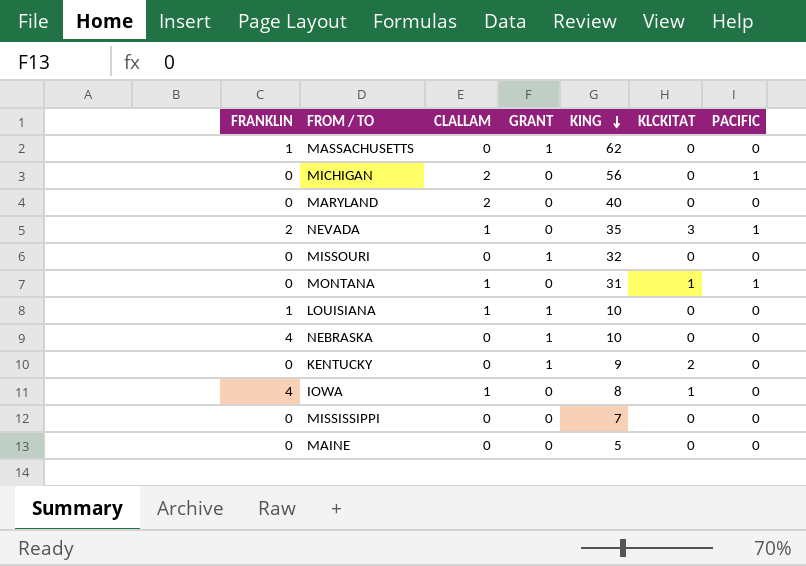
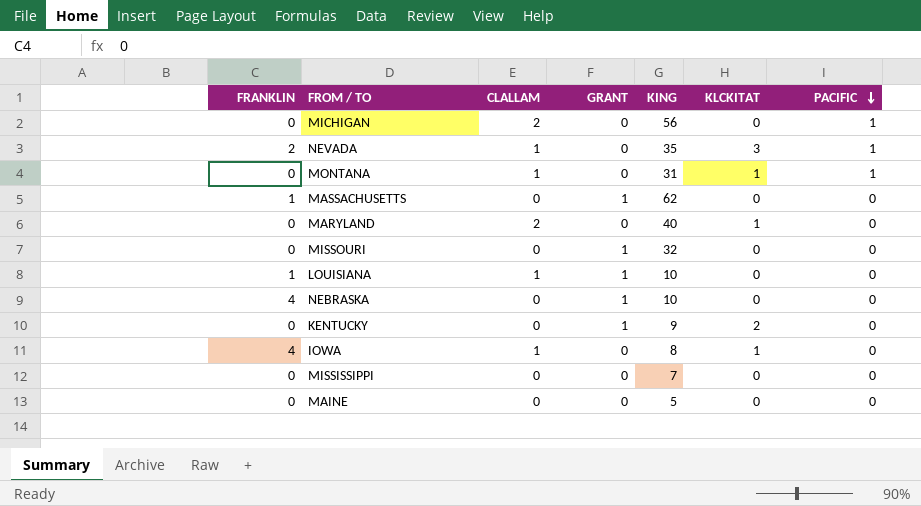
row order: KING descending -> PACIFIC descending
MARYLAND | KLCKITAT: 0 -> 1

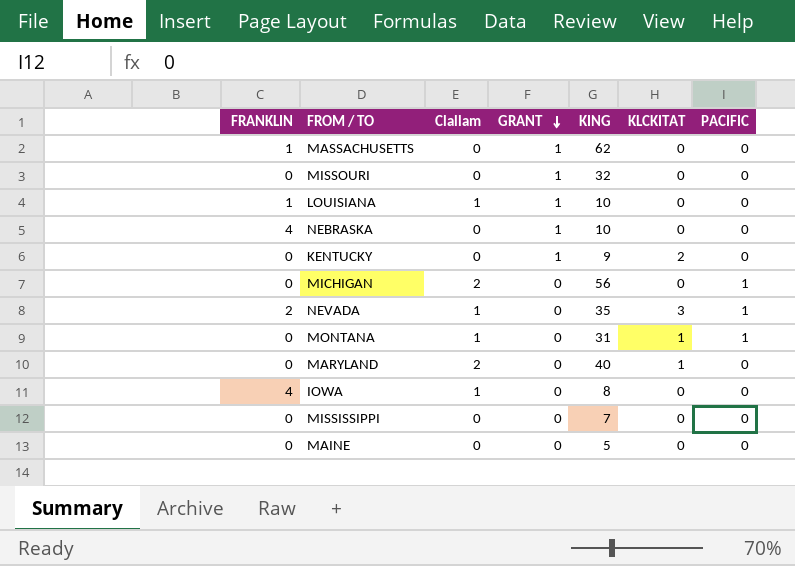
row order: PACIFIC descending -> GRANT descending
column name: CLALLAM -> Clallam
IOWA | KLCKITAT: 1 -> 0

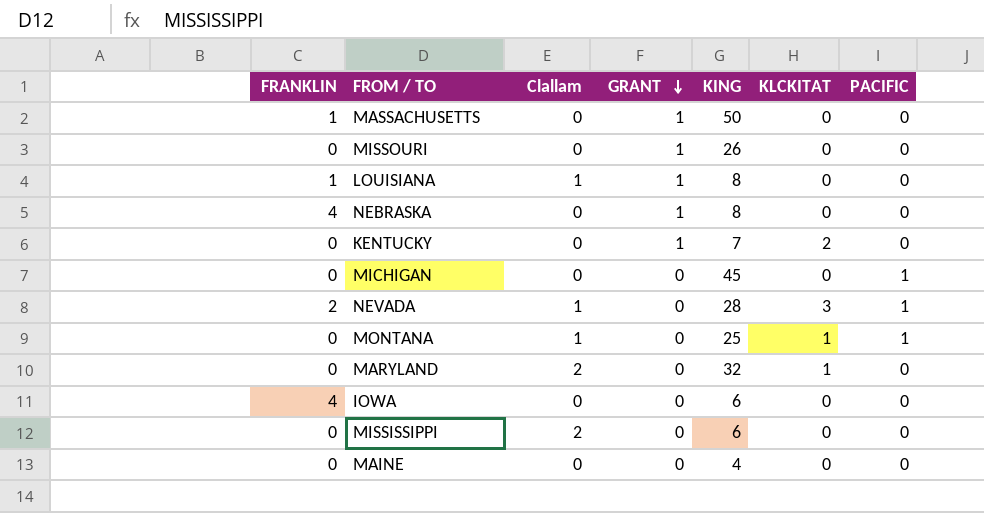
MASSACHUSETTS | KING: 62 -> 50
MISSOURI | KING: 32 -> 26
LOUISIANA | KING: 10 -> 8
NEBRASKA | KING: 10 -> 8
KENTUCKY | KING: 9 -> 7
MICHIGAN | Clallam: 2 -> 0
MICHIGAN | KING: 56 -> 45
NEVADA | KING: 35 -> 28
MONTANA | KING: 31 -> 25
MARYLAND | KING: 40 -> 32
IOWA | Clallam: 1 -> 0
IOWA | KING: 8 -> 6
MISSISSIPPI | Clallam: 0 -> 2
MISSISSIPPI | KING: 7 -> 6
MAINE | KING: 5 -> 4

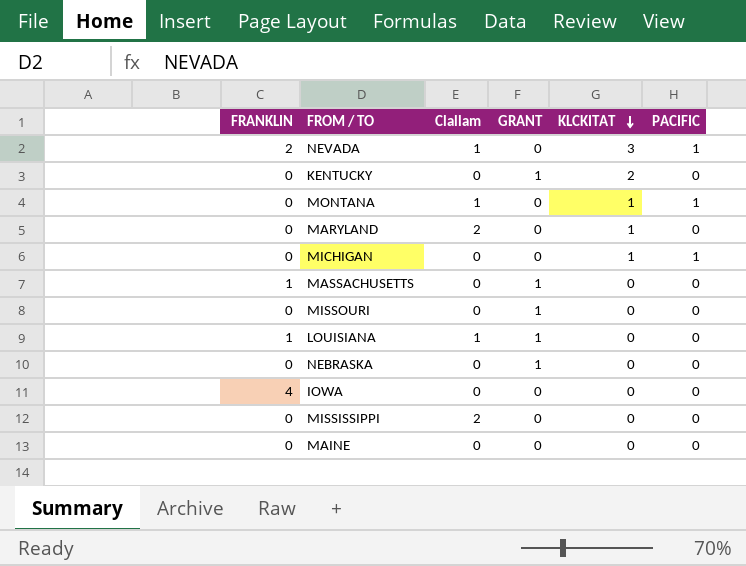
row order: GRANT descending -> KLCKITAT descending
column KING | position: 5 -> none
MICHIGAN | KLCKITAT: 0 -> 1
NEBRASKA | FRANKLIN: 4 -> 0

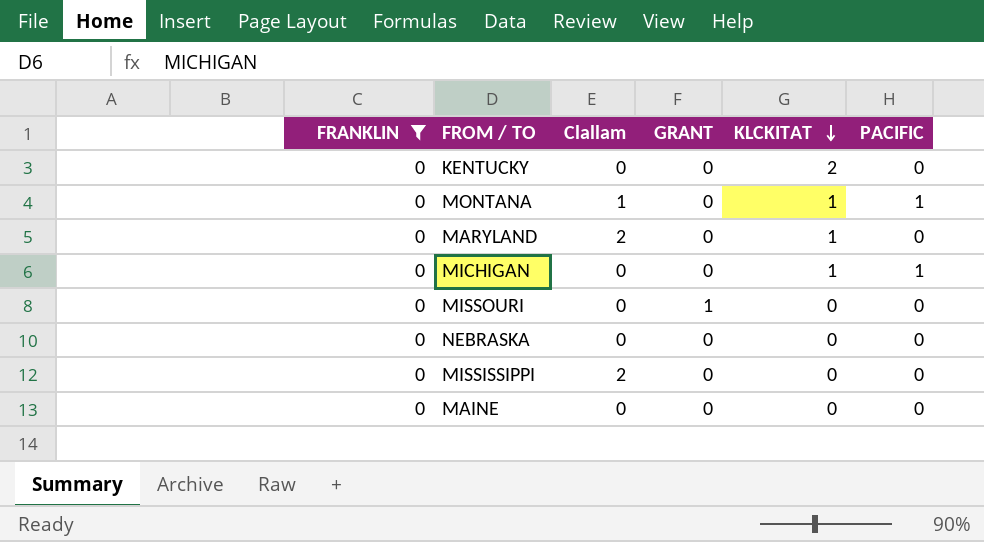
filter: none -> FRANKLIN = 0
KENTUCKY | GRANT: 1 -> 0
NEBRASKA | GRANT: 1 -> 0

